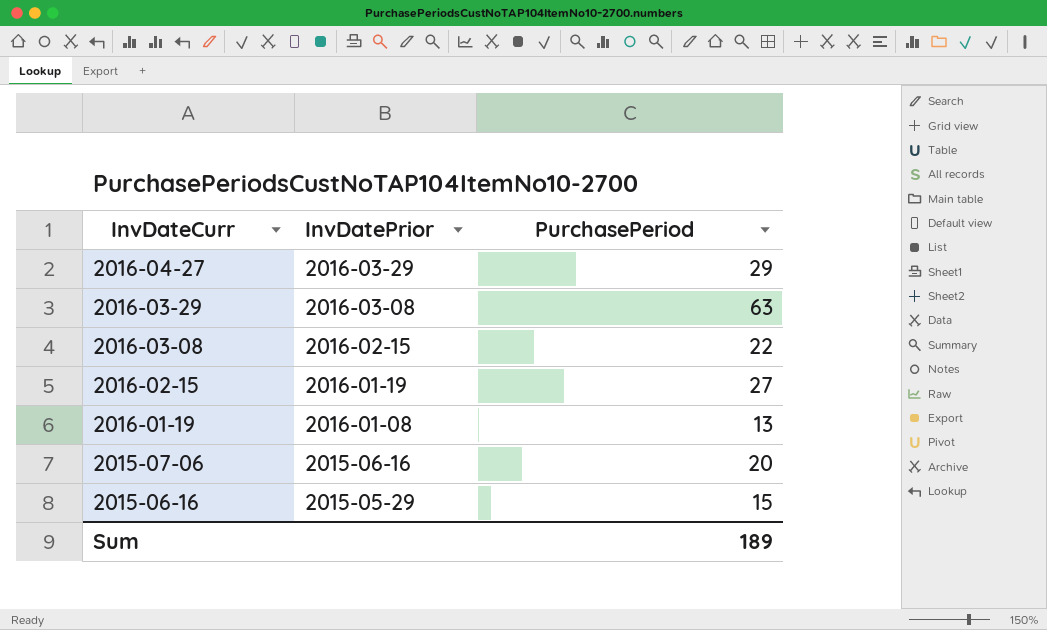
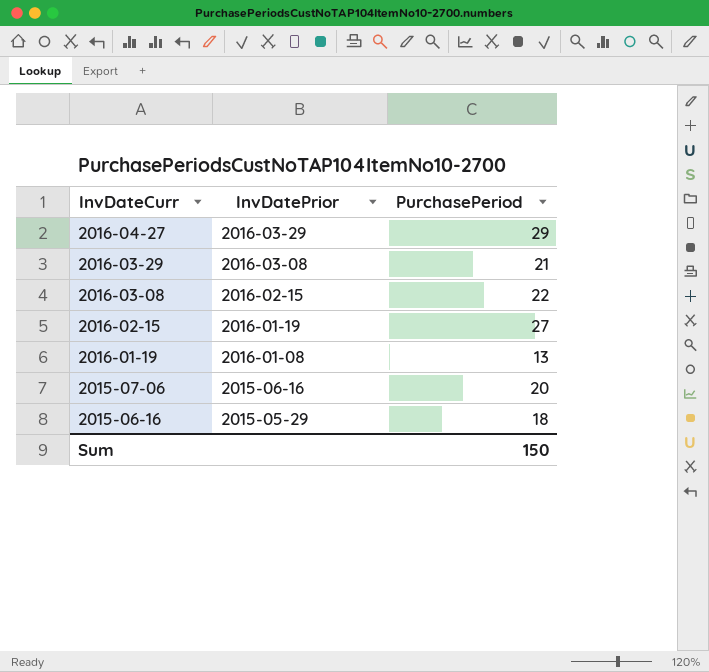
2016-03-29 | PurchasePeriod: 63 -> 21
2015-06-16 | PurchasePeriod: 15 -> 18
Sum | PurchasePeriod: 189 -> 150

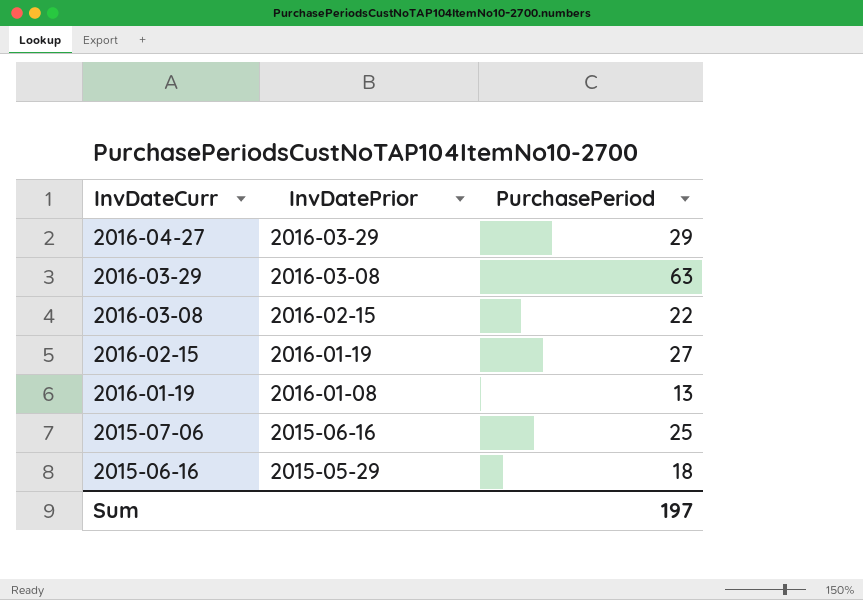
2016-03-29 | PurchasePeriod: 21 -> 63
2015-07-06 | PurchasePeriod: 20 -> 25
Sum | PurchasePeriod: 150 -> 197

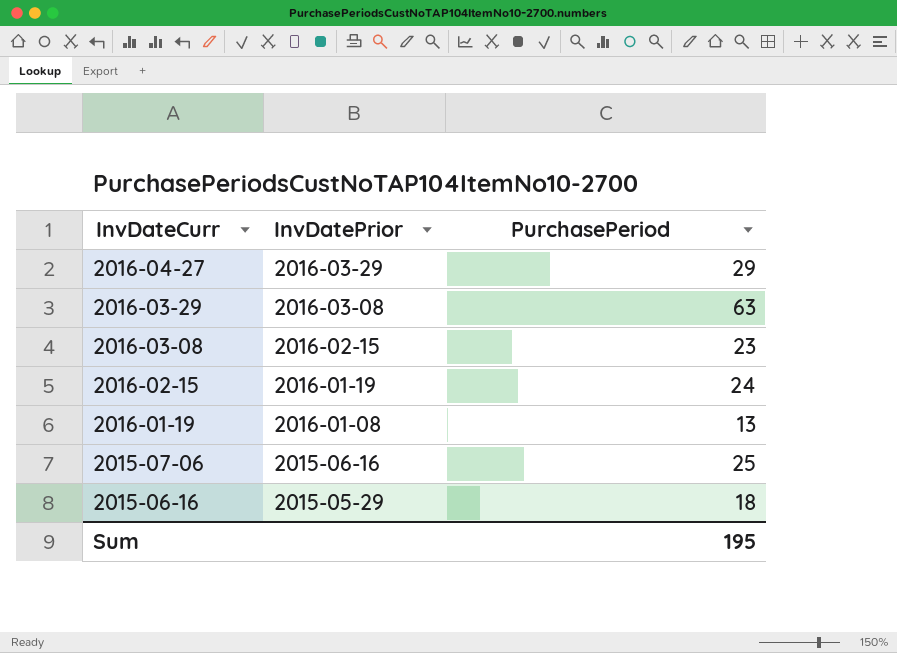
2016-03-08 | PurchasePeriod: 22 -> 23
2016-02-15 | PurchasePeriod: 27 -> 24
Sum | PurchasePeriod: 197 -> 195

